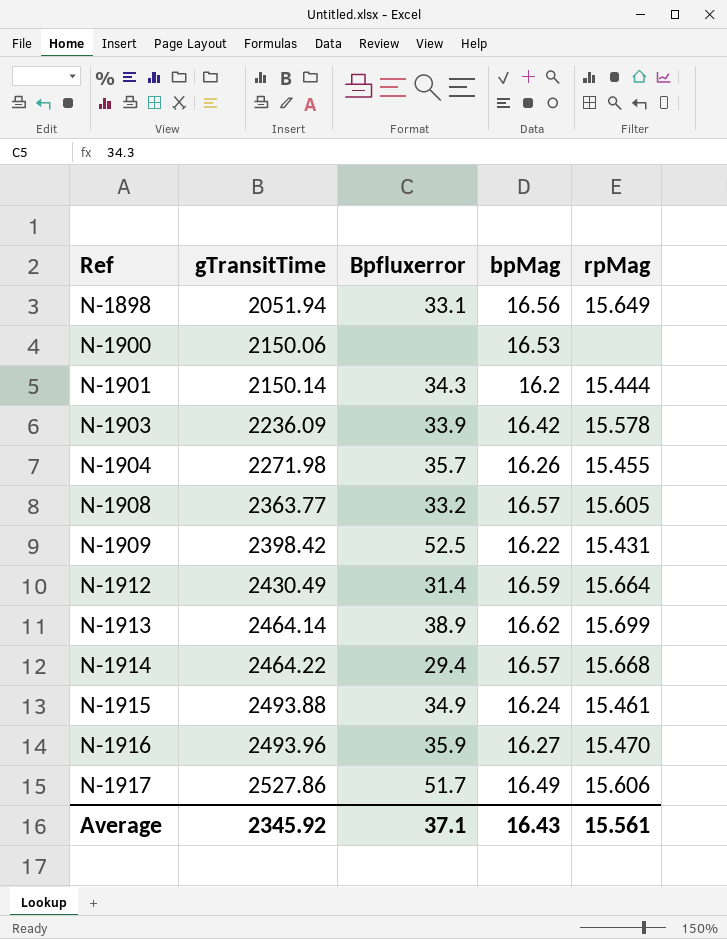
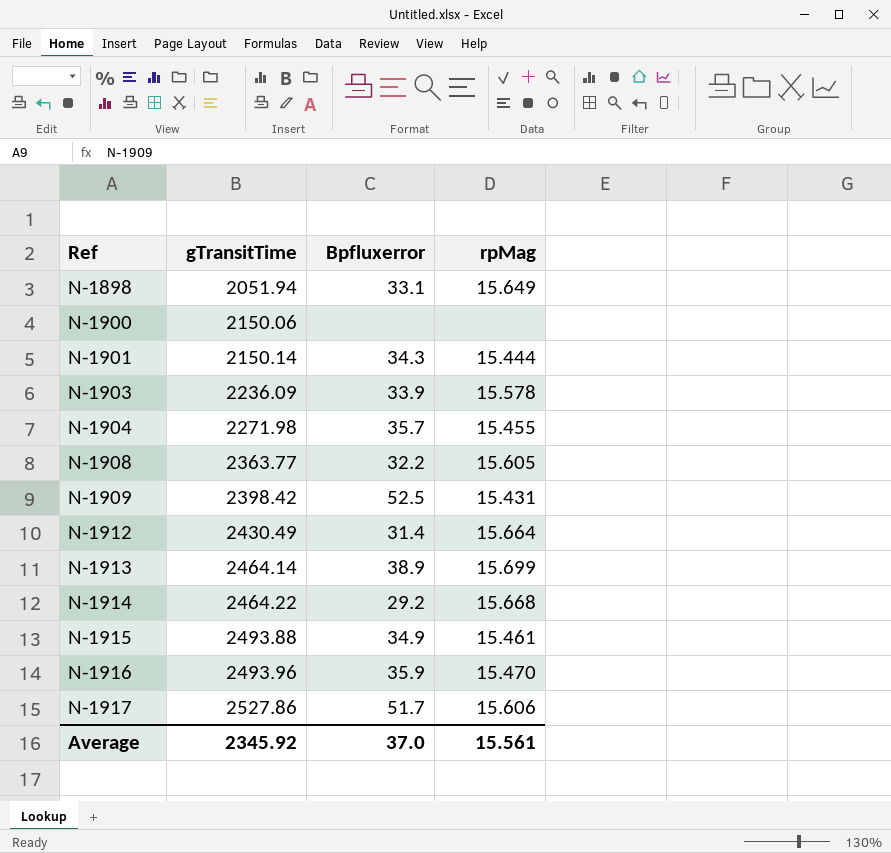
column bpMag | position: 4 -> none
N-1908 | Bpfluxerror: 33.2 -> 32.2
N-1914 | Bpfluxerror: 29.4 -> 29.2
Average | Bpfluxerror: 37.1 -> 37.0

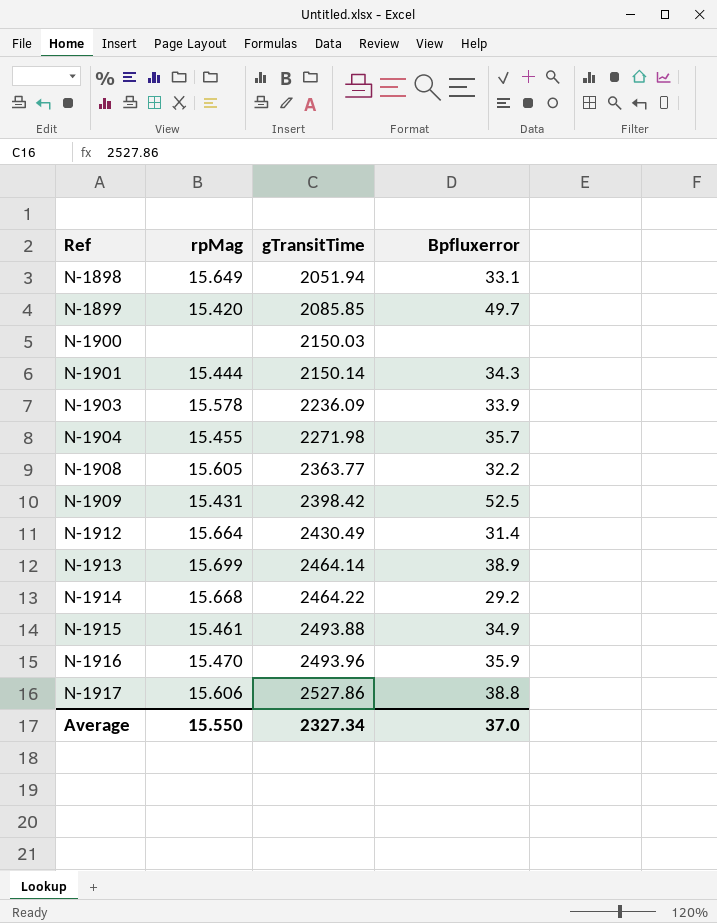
column rpMag | position: 4 -> 2
row N-1899: none -> 15.420 | 2085.85 | 49.7
N-1900 | gTransitTime: 2150.06 -> 2150.03
N-1917 | Bpfluxerror: 51.7 -> 38.8
Average | rpMag: 15.561 -> 15.550
Average | gTransitTime: 2345.92 -> 2327.34

